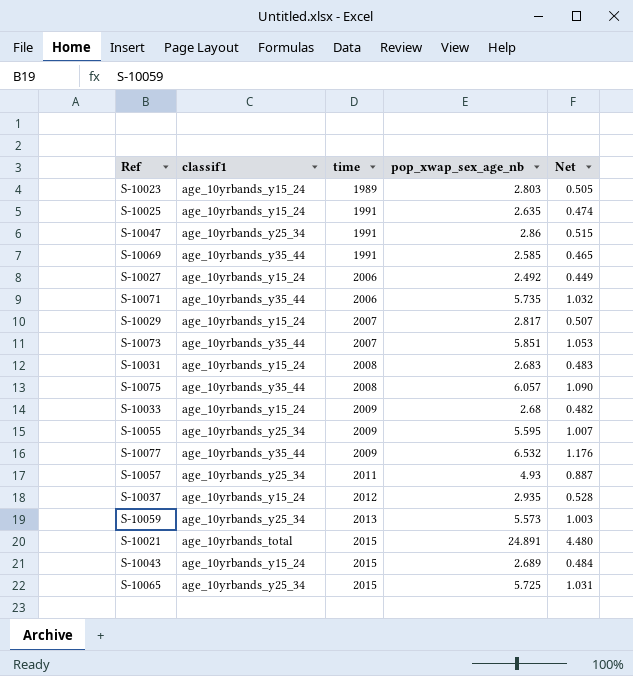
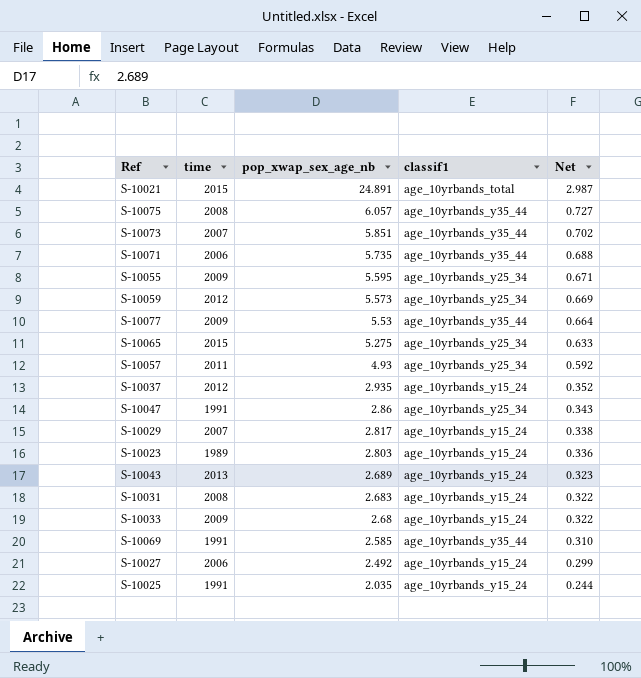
row order: time ascending -> pop_xwap_sex_age_nb descending
column classif1 | position: 2 -> 4
column Net | formula: [pop_xwap_sex_age_nb] * 0.18 -> [pop_xwap_sex_age_nb] * 0.12
S-10059 | time: 2013 -> 2012
S-10077 | pop_xwap_sex_age_nb: 6.532 -> 5.53
S-10065 | pop_xwap_sex_age_nb: 5.725 -> 5.275
S-10043 | time: 2015 -> 2013
S-10025 | pop_xwap_sex_age_nb: 2.635 -> 2.035

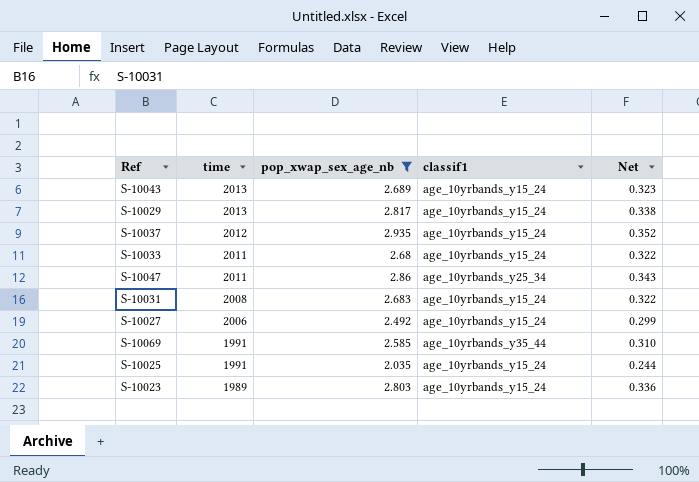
filter: none -> pop_xwap_sex_age_nb <= 2.935
row order: pop_xwap_sex_age_nb descending -> time descending
S-10029 | time: 2007 -> 2013
S-10033 | time: 2009 -> 2011
S-10047 | time: 1991 -> 2011

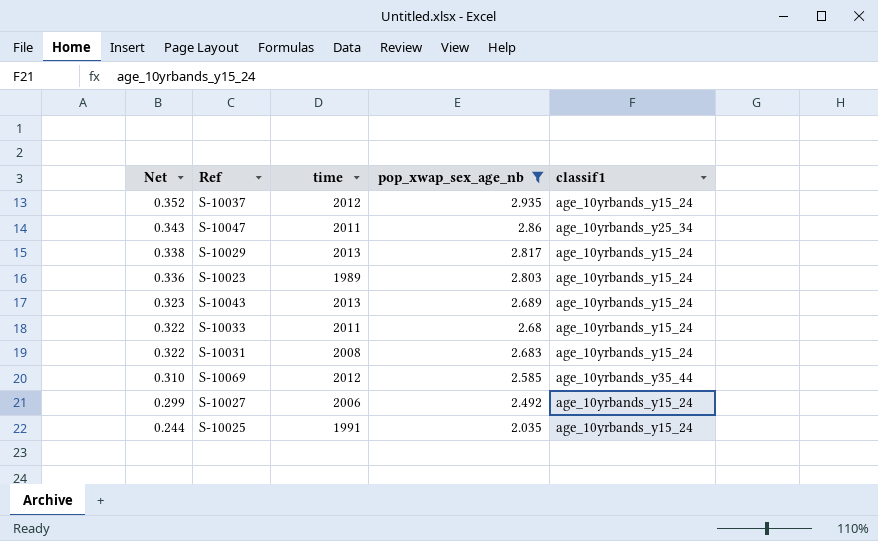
row order: time descending -> Net descending
column Net | position: 5 -> 1
S-10069 | time: 1991 -> 2012

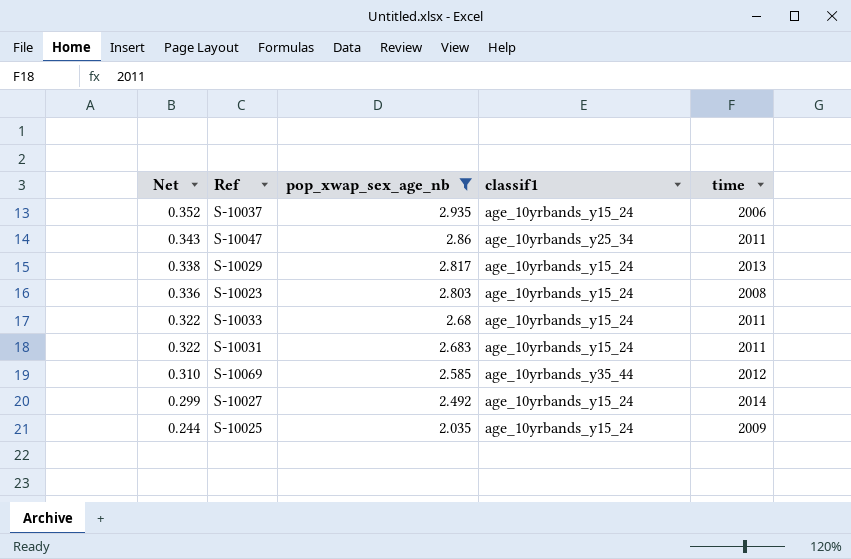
column time | position: 3 -> 5
row S-10043: 0.323 | 2013 | 2.689 | age_10yrbands_y15_24 -> none
S-10037 | time: 2012 -> 2006
S-10023 | time: 1989 -> 2008
S-10031 | time: 2008 -> 2011
S-10027 | time: 2006 -> 2014
S-10025 | time: 1991 -> 2009

